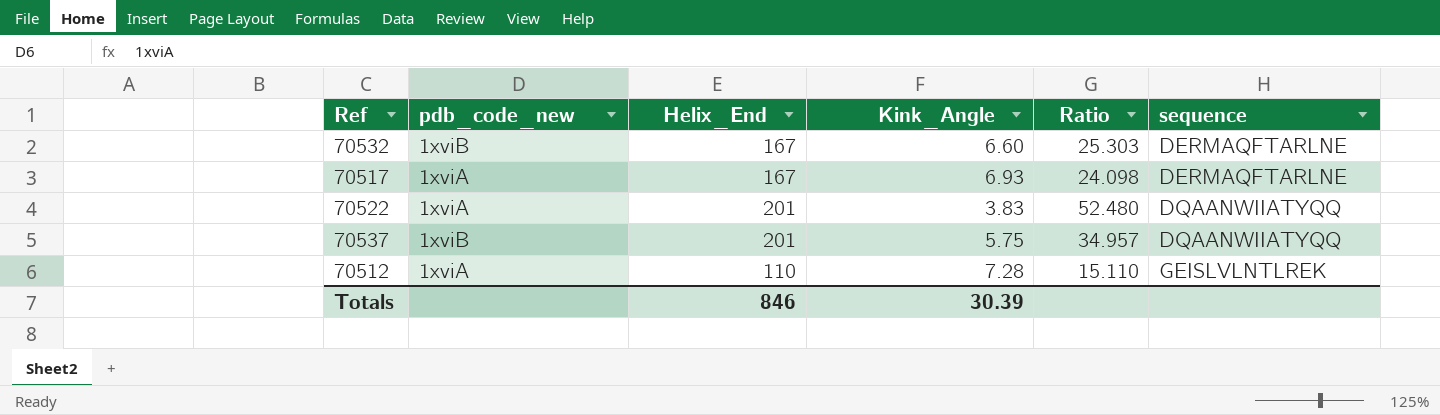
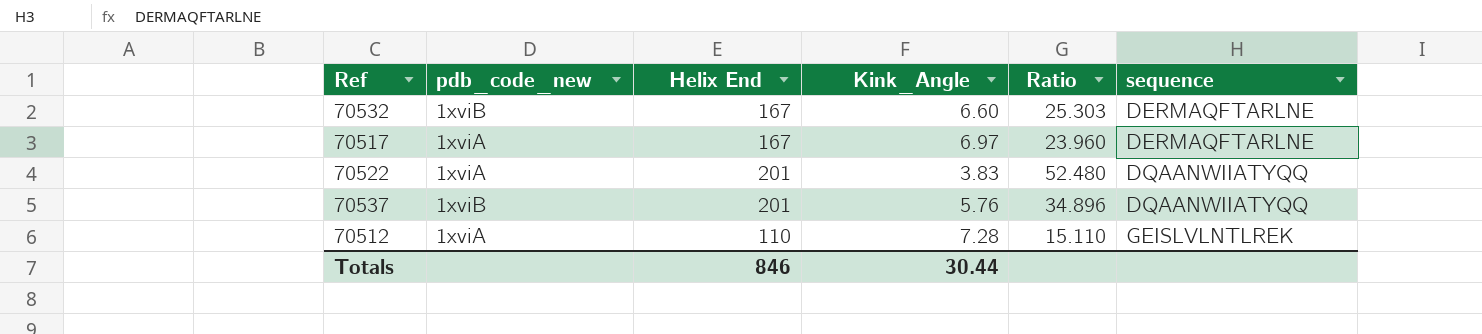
column name: Helix_End -> Helix End
70517 | Kink_Angle: 6.93 -> 6.97
70517 | Ratio: 24.098 -> 23.960
70537 | Kink_Angle: 5.75 -> 5.76
70537 | Ratio: 34.957 -> 34.896
Totals | Kink_Angle: 30.39 -> 30.44

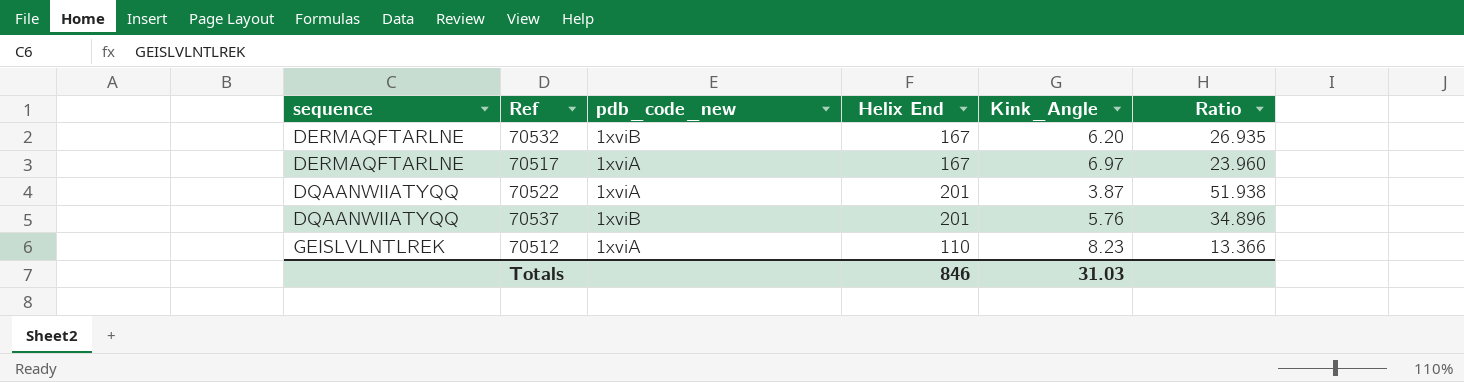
column sequence | position: 6 -> 1
70532 | Kink_Angle: 6.60 -> 6.20
70532 | Ratio: 25.303 -> 26.935
70522 | Kink_Angle: 3.83 -> 3.87
70522 | Ratio: 52.480 -> 51.938
70512 | Kink_Angle: 7.28 -> 8.23
70512 | Ratio: 15.110 -> 13.366
Totals | Kink_Angle: 30.44 -> 31.03

